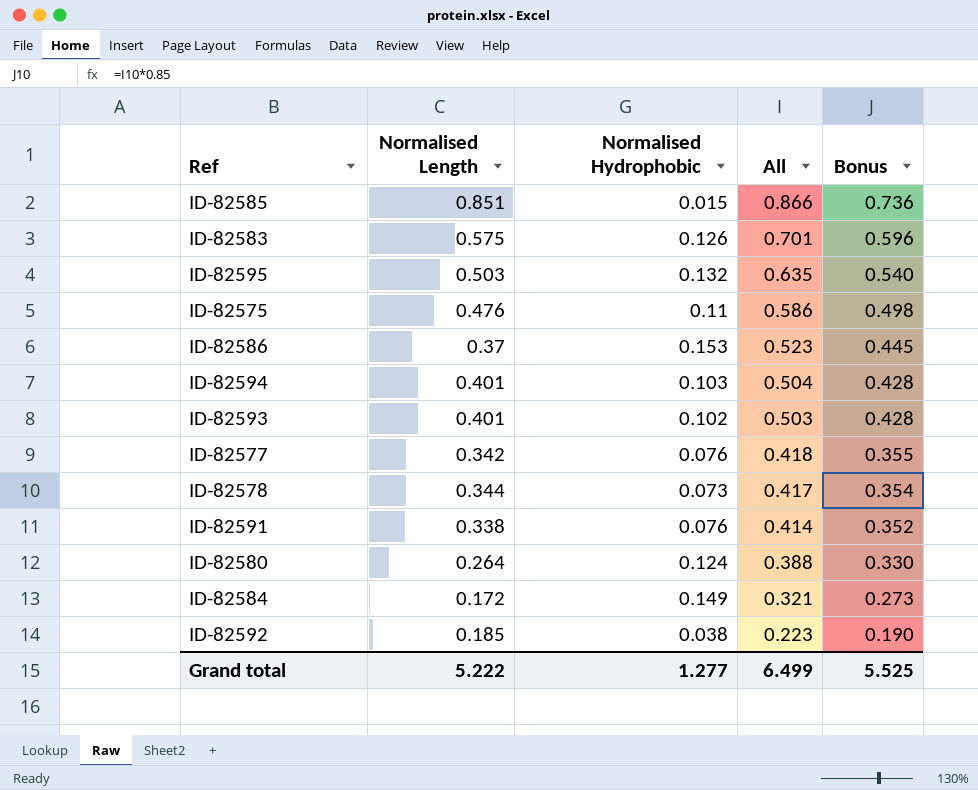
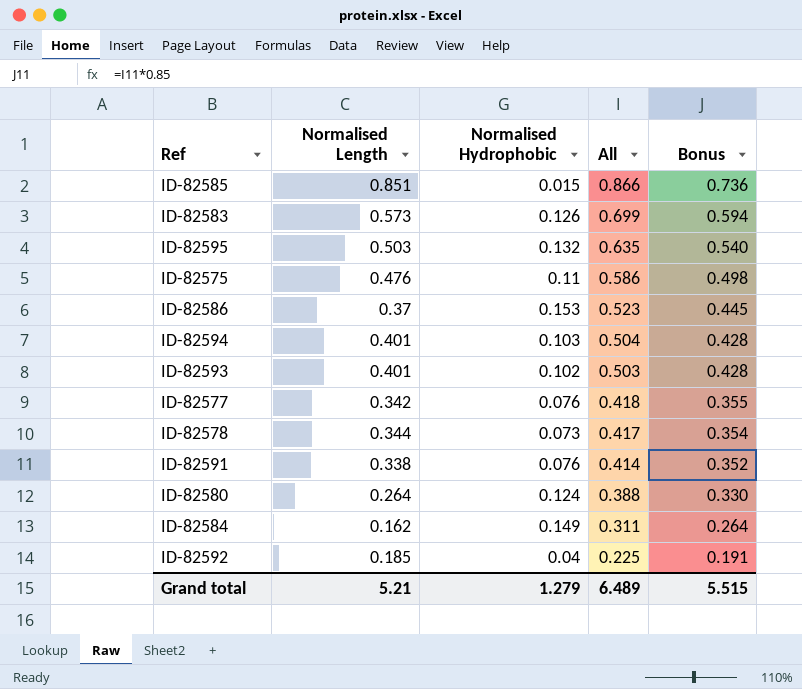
ID-82583 | Normalised Length: 0.575 -> 0.573
ID-82583 | All: 0.701 -> 0.699
ID-82583 | Bonus: 0.596 -> 0.594
ID-82584 | Normalised Length: 0.172 -> 0.162
ID-82584 | All: 0.321 -> 0.311
ID-82584 | Bonus: 0.273 -> 0.264
ID-82592 | Normalised Hydrophobic: 0.038 -> 0.04
ID-82592 | All: 0.223 -> 0.225
ID-82592 | Bonus: 0.190 -> 0.191
Grand total | Normalised Length: 5.222 -> 5.21
Grand total | Normalised Hydrophobic: 1.277 -> 1.279
Grand total | All: 6.499 -> 6.489
Grand total | Bonus: 5.525 -> 5.515

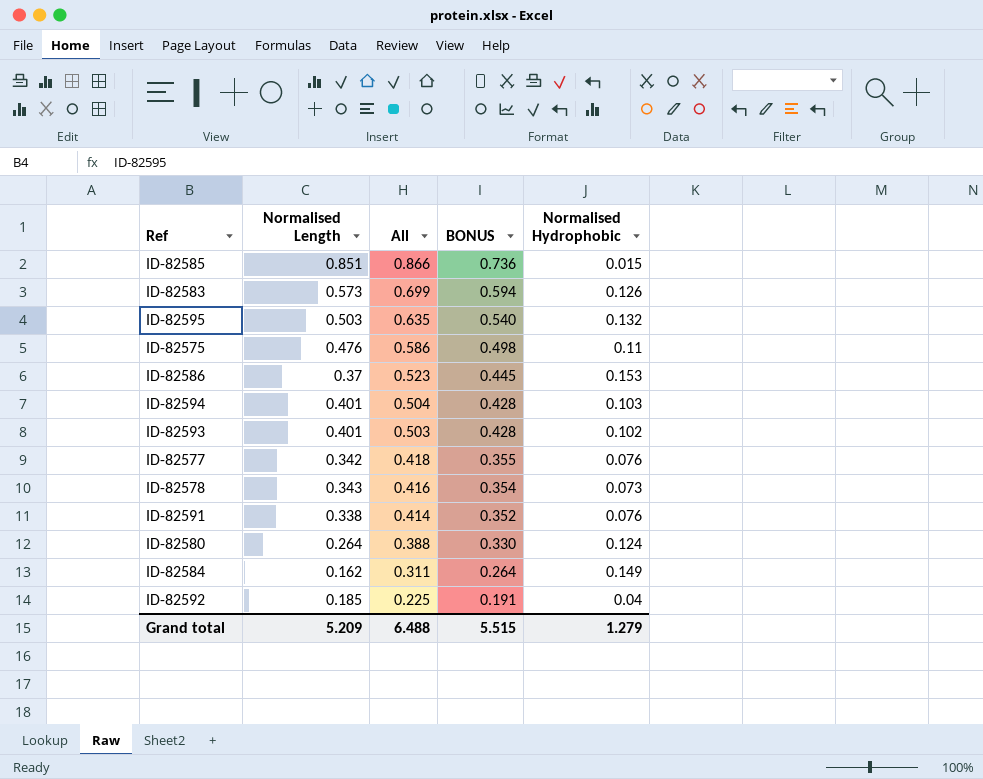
column name: Bonus -> BONUS
column Normalised Hydrophobic | position: 3 -> 5
ID-82578 | Normalised Length: 0.344 -> 0.343
ID-82578 | All: 0.417 -> 0.416
Grand total | Normalised Length: 5.21 -> 5.209
Grand total | All: 6.489 -> 6.488

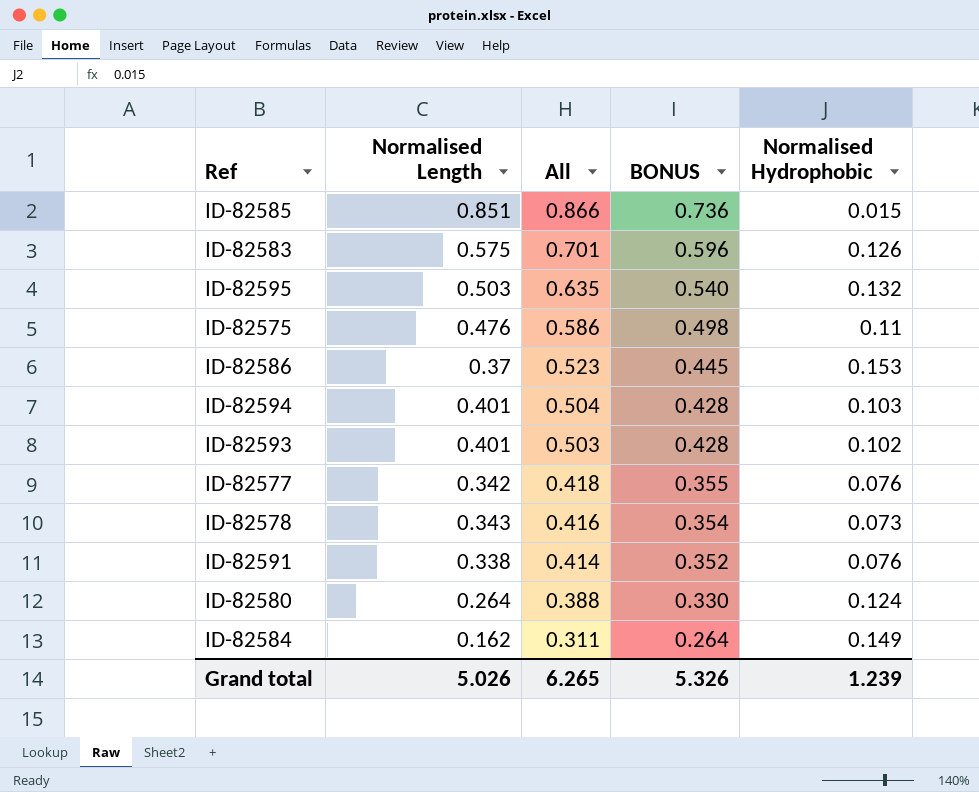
row ID-82592: 0.185 | 0.225 | 0.191 | 0.04 -> none
ID-82583 | Normalised Length: 0.573 -> 0.575
ID-82583 | All: 0.699 -> 0.701
ID-82583 | BONUS: 0.594 -> 0.596
Grand total | Normalised Length: 5.209 -> 5.026
Grand total | All: 6.488 -> 6.265
Grand total | BONUS: 5.515 -> 5.326
Grand total | Normalised Hydrophobic: 1.279 -> 1.239

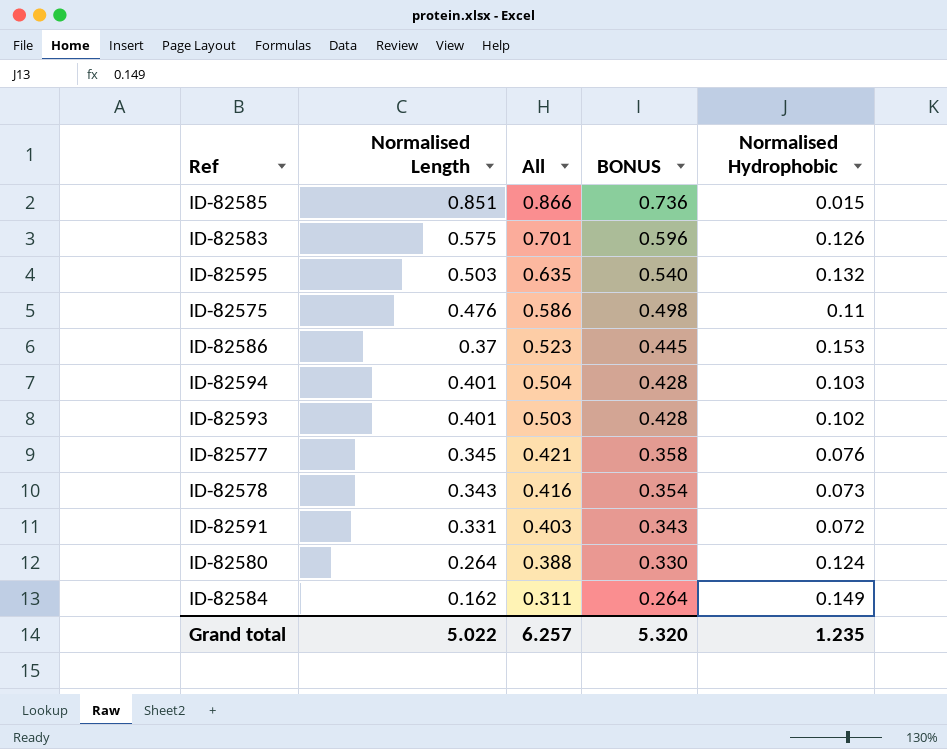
ID-82577 | Normalised Length: 0.342 -> 0.345
ID-82577 | All: 0.418 -> 0.421
ID-82577 | BONUS: 0.355 -> 0.358
ID-82591 | Normalised Length: 0.338 -> 0.331
ID-82591 | All: 0.414 -> 0.403
ID-82591 | BONUS: 0.352 -> 0.343
ID-82591 | Normalised Hydrophobic: 0.076 -> 0.072
Grand total | Normalised Length: 5.026 -> 5.022
Grand total | All: 6.265 -> 6.257
Grand total | BONUS: 5.326 -> 5.320
Grand total | Normalised Hydrophobic: 1.239 -> 1.235

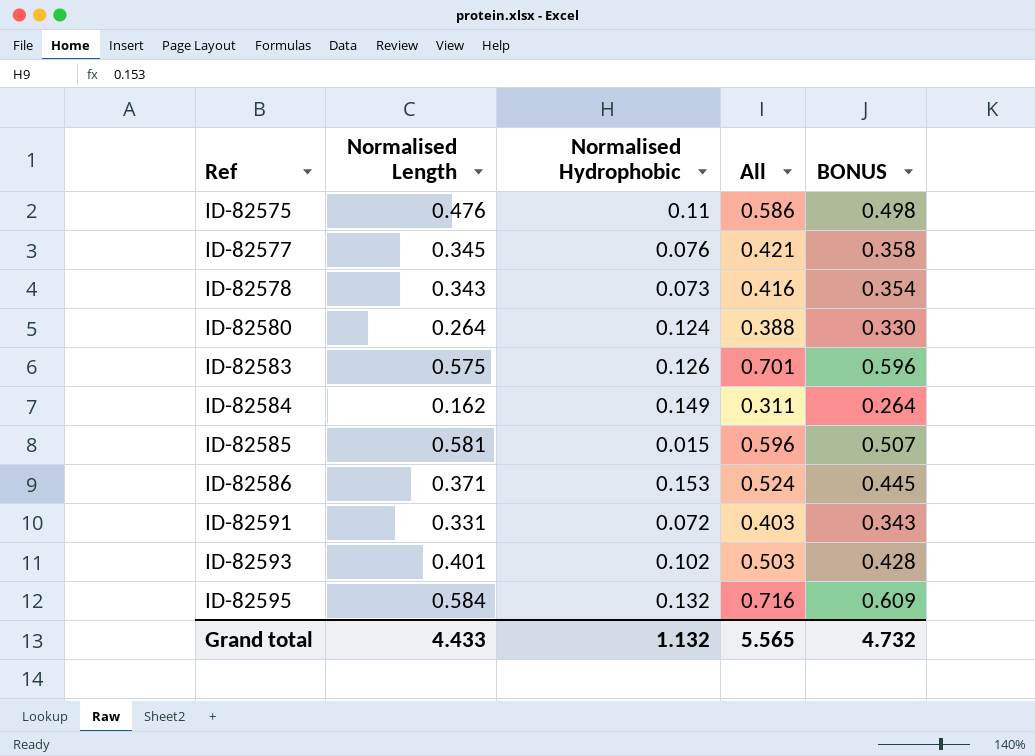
row order: All descending -> Ref ascending
column Normalised Hydrophobic | position: 5 -> 3
row ID-82594: 0.401 | 0.504 | 0.428 | 0.103 -> none
ID-82585 | Normalised Length: 0.851 -> 0.581
ID-82585 | All: 0.866 -> 0.596
ID-82585 | BONUS: 0.736 -> 0.507
ID-82586 | Normalised Length: 0.37 -> 0.371
ID-82586 | All: 0.523 -> 0.524
ID-82595 | Normalised Length: 0.503 -> 0.584
ID-82595 | All: 0.635 -> 0.716
ID-82595 | BONUS: 0.540 -> 0.609
Grand total | Normalised Length: 5.022 -> 4.433
Grand total | Normalised Hydrophobic: 1.235 -> 1.132
Grand total | All: 6.257 -> 5.565
Grand total | BONUS: 5.320 -> 4.732

